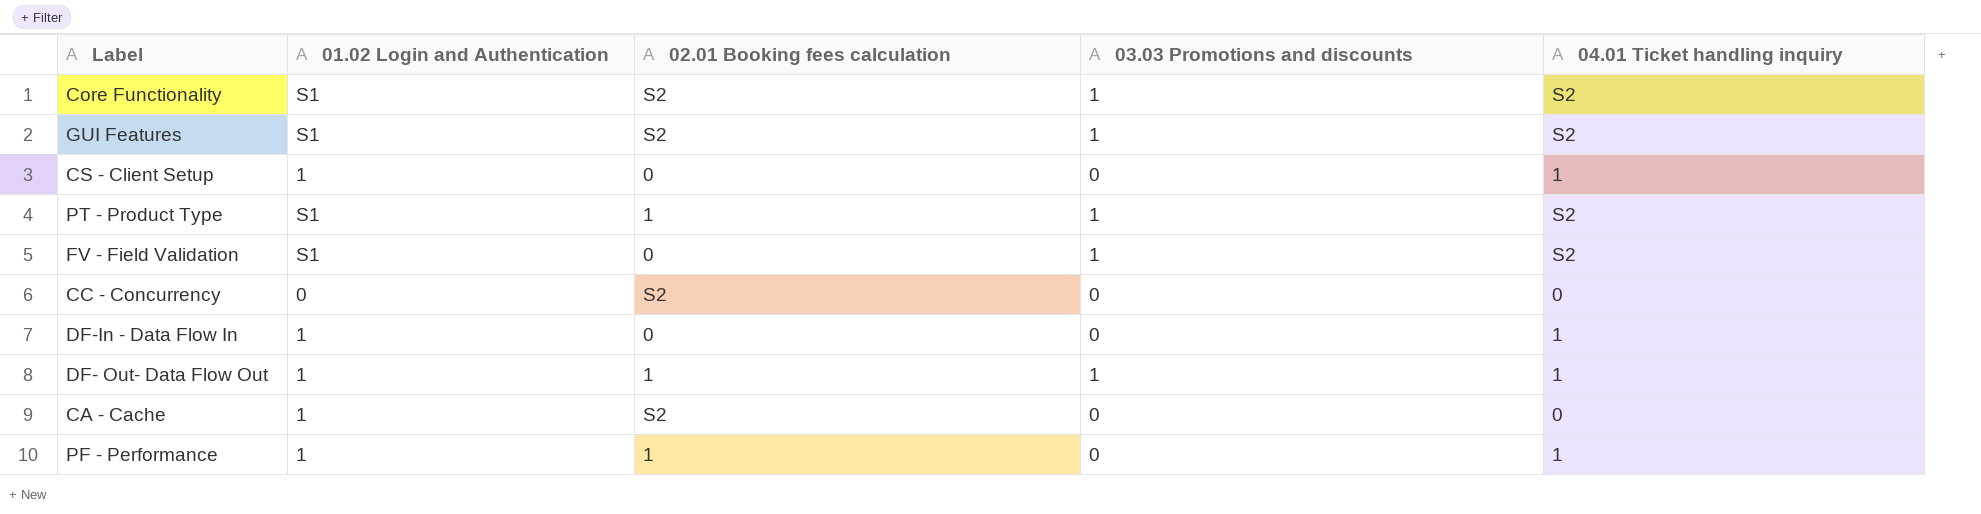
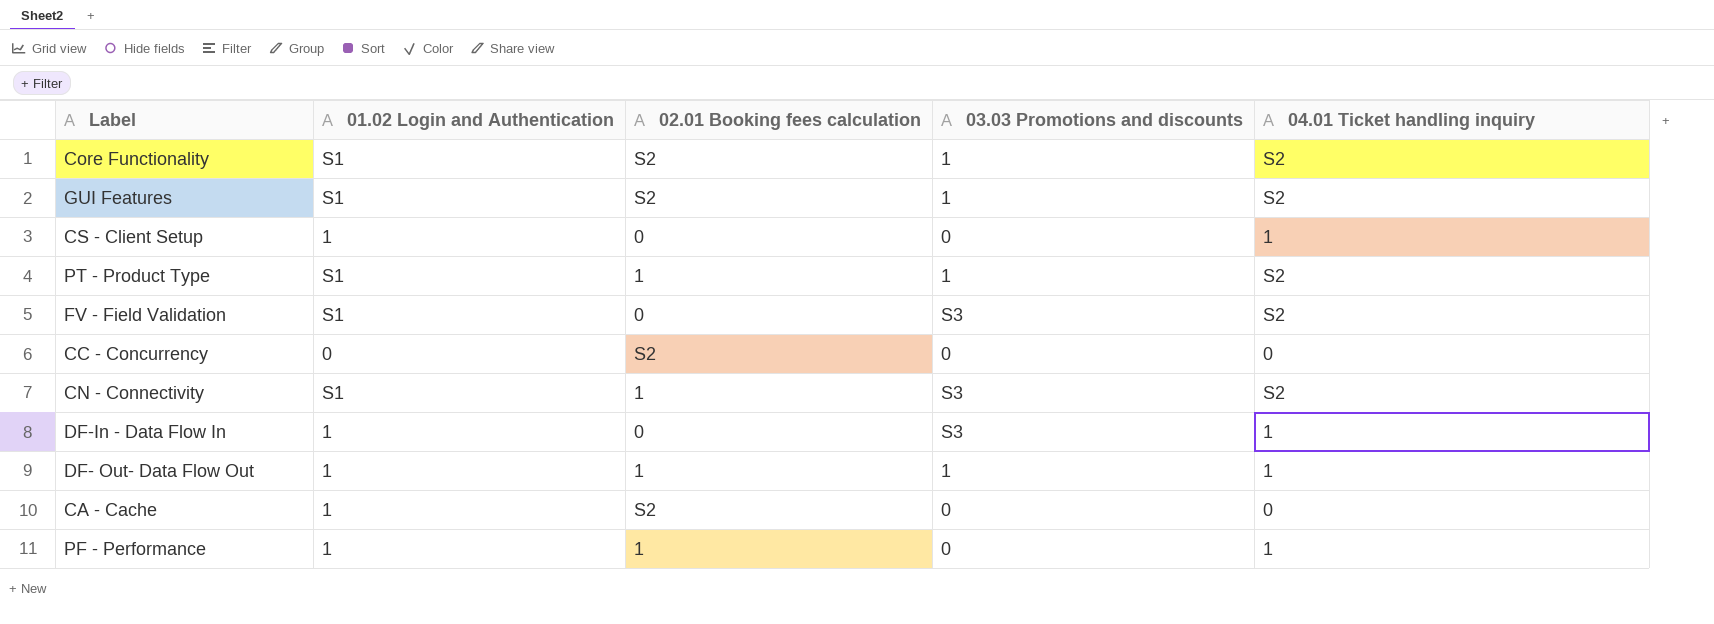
FV - Field Validation | 03.03 Promotions and discounts: 1 -> S3
row CN - Connectivity: none -> S1 | 1 | S3 | S2
DF-In - Data Flow In | 03.03 Promotions and discounts: 0 -> S3

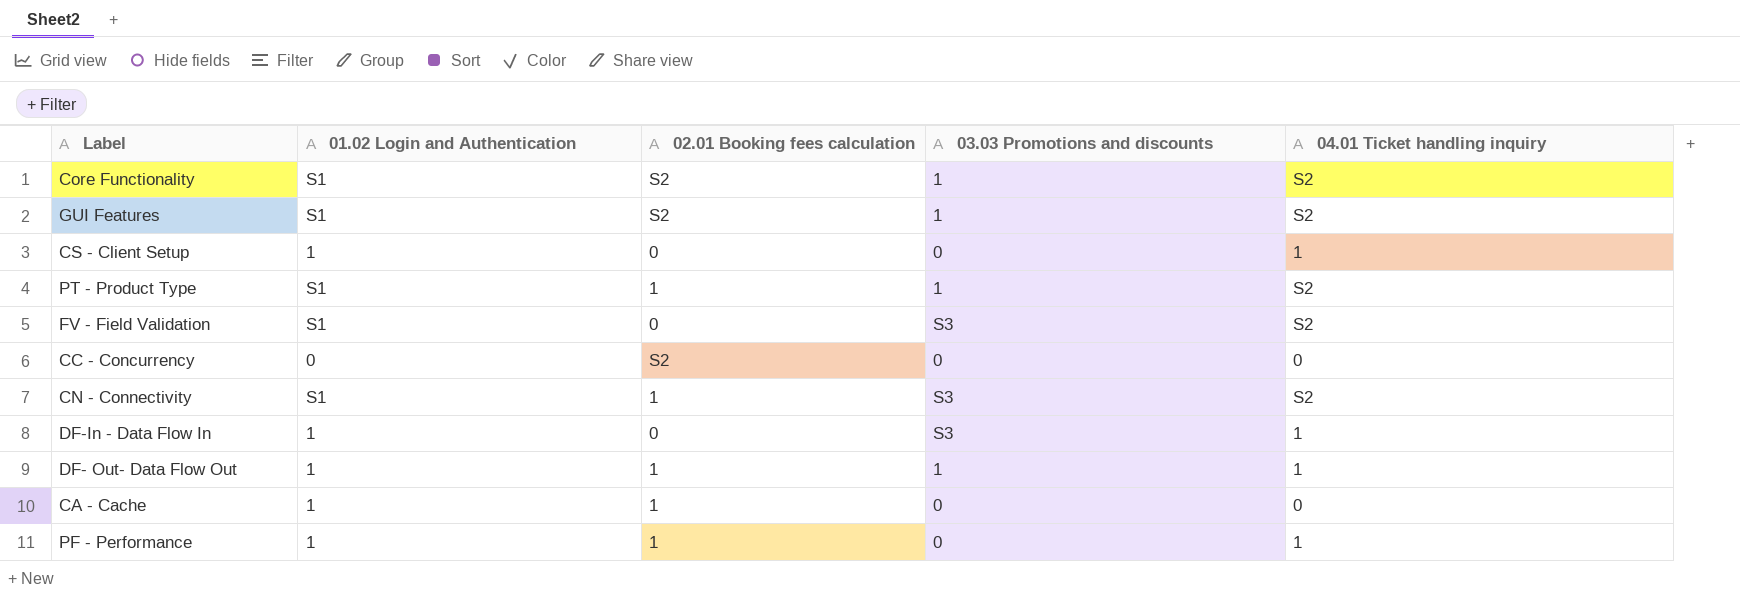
CA - Cache | 02.01 Booking fees calculation: S2 -> 1

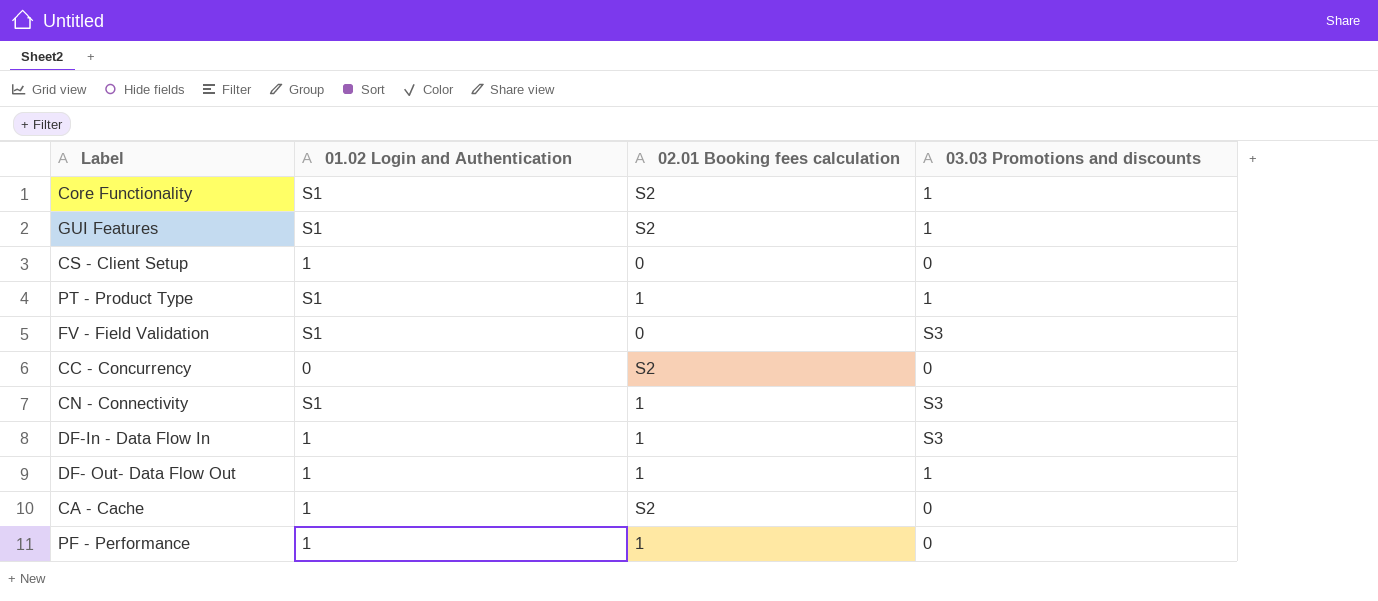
column 04.01 Ticket handling inquiry | position: 5 -> none
DF-In - Data Flow In | 02.01 Booking fees calculation: 0 -> 1
CA - Cache | 02.01 Booking fees calculation: 1 -> S2

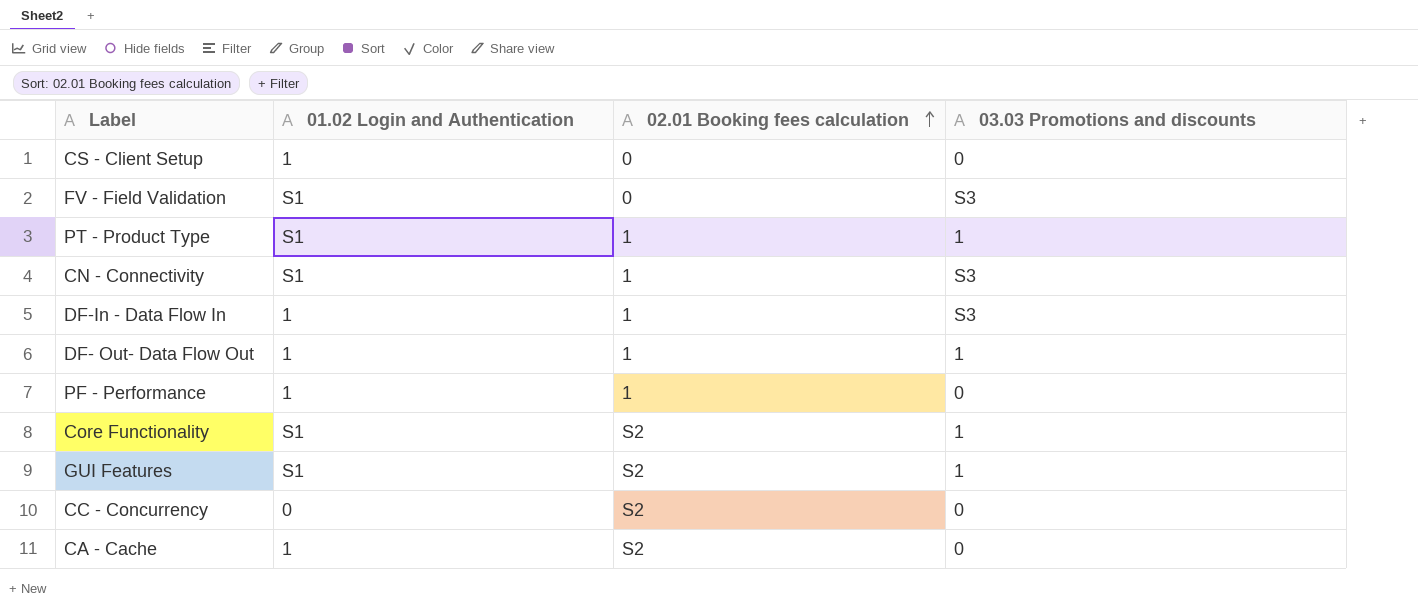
row order: none -> 02.01 Booking fees calculation ascending

